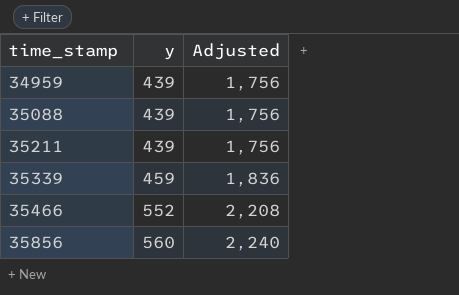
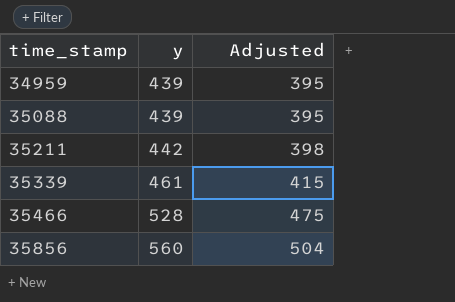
column Adjusted | formula: [y] * 4 -> [y] * 0.9
35211 | y: 439 -> 442
35339 | y: 459 -> 461
35466 | y: 552 -> 528

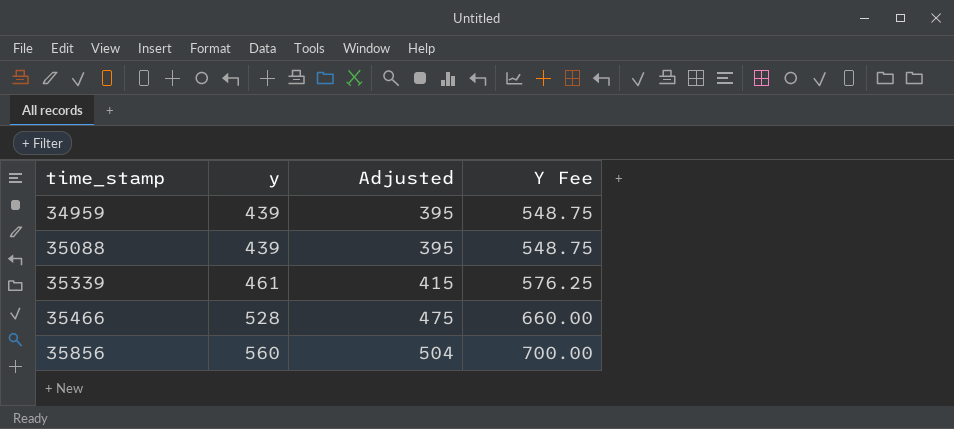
column Y Fee | formula: none -> [y] * 1.25
row 35211: 442 | 398 -> none

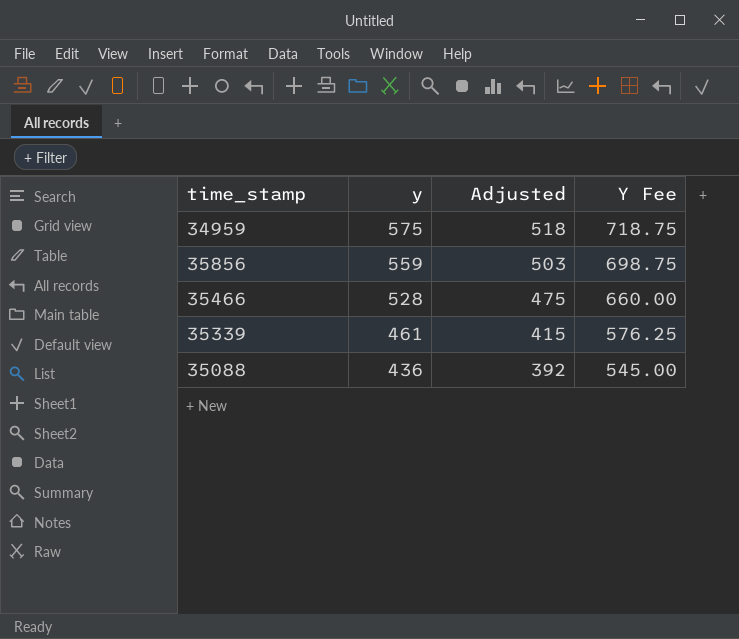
row order: time_stamp ascending -> y descending
34959 | y: 439 -> 575
34959 | Adjusted: 395 -> 518
34959 | Y Fee: 548.75 -> 718.75
35856 | y: 560 -> 559
35856 | Adjusted: 504 -> 503
35856 | Y Fee: 700.00 -> 698.75
35088 | y: 439 -> 436
35088 | Adjusted: 395 -> 392
35088 | Y Fee: 548.75 -> 545.00

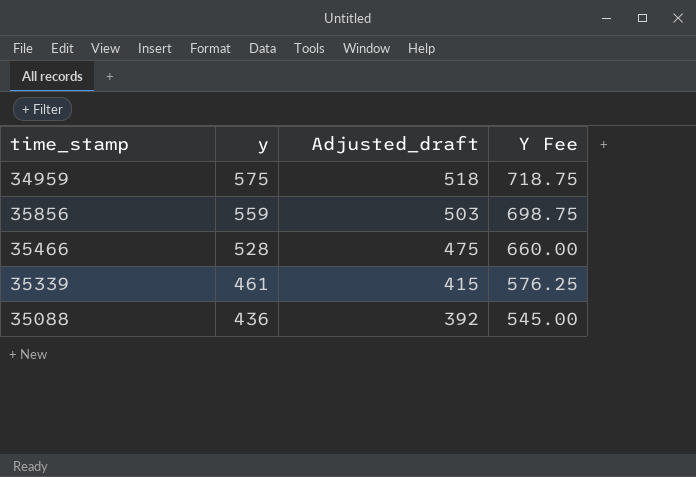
column name: Adjusted -> Adjusted_draft

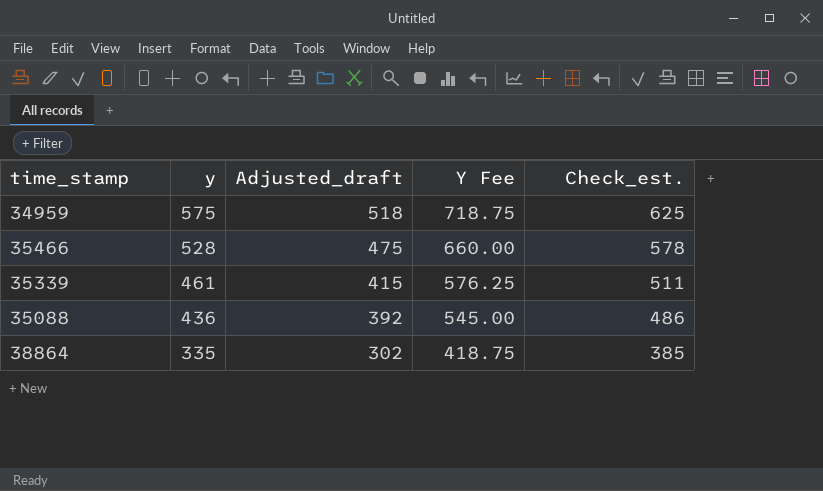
column Check_est. | formula: none -> [y] + 50
row 35856: 559 | 503 | 698.75 -> none
row 38864: none -> 335 | 302 | 418.75 | 385

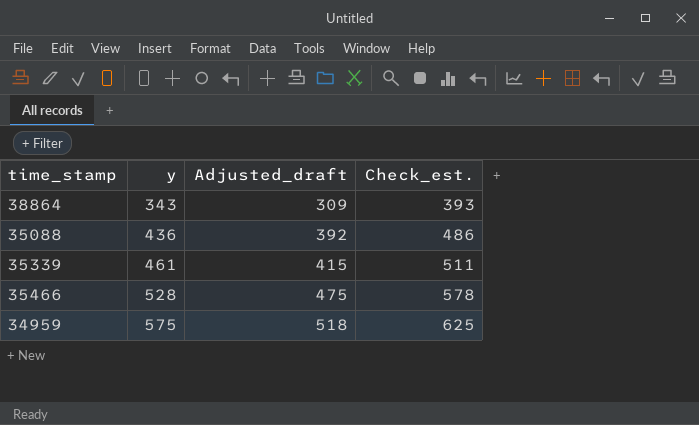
row order: y descending -> y ascending
column Y Fee | formula: [y] * 1.25 -> none
38864 | y: 335 -> 343
38864 | Adjusted_draft: 302 -> 309
38864 | Check_est.: 385 -> 393

